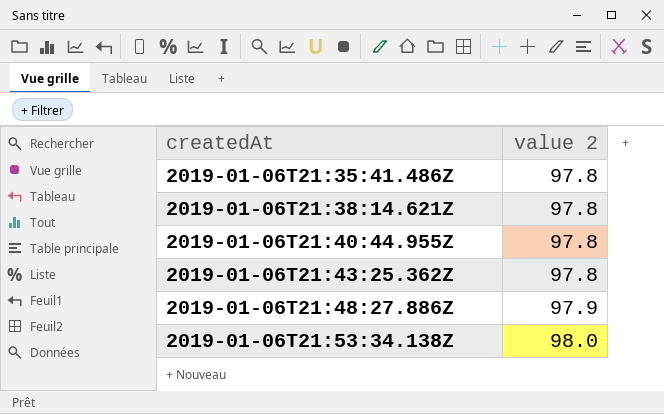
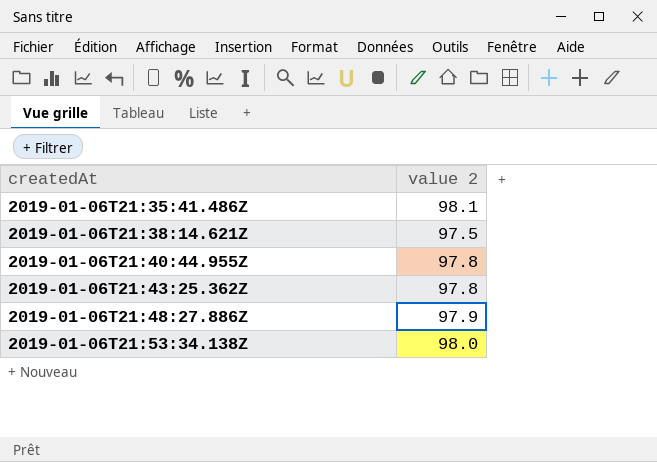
2019-01-06T21:35:41.486Z | value 2: 97.8 -> 98.1
2019-01-06T21:38:14.621Z | value 2: 97.8 -> 97.5

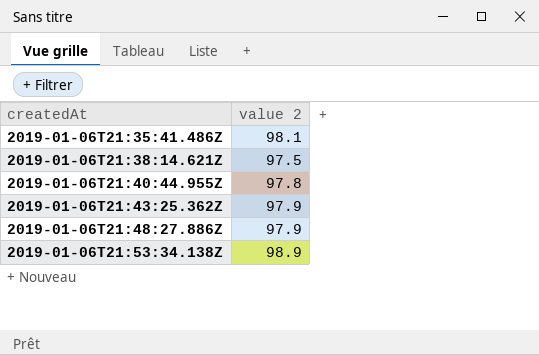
2019-01-06T21:43:25.362Z | value 2: 97.8 -> 97.9
2019-01-06T21:53:34.138Z | value 2: 98.0 -> 98.9

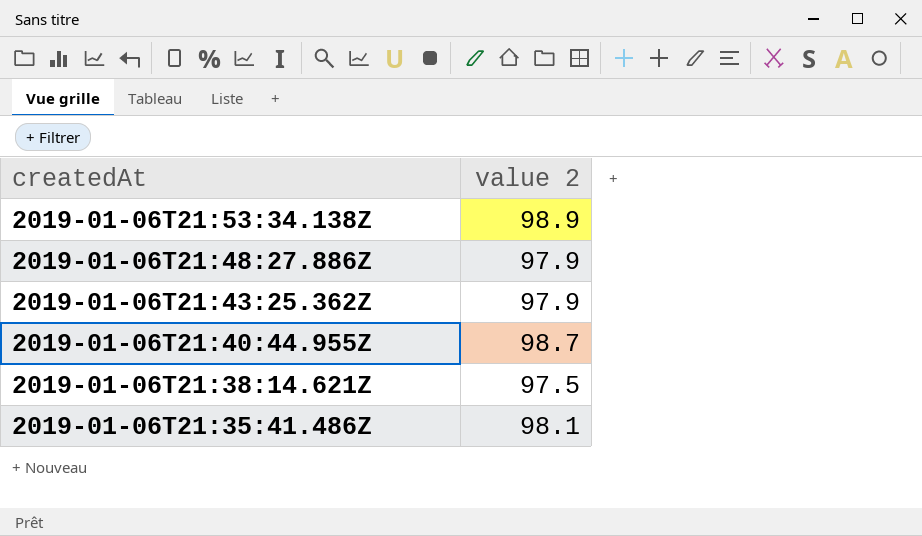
row order: createdAt ascending -> createdAt descending
2019-01-06T21:40:44.955Z | value 2: 97.8 -> 98.7

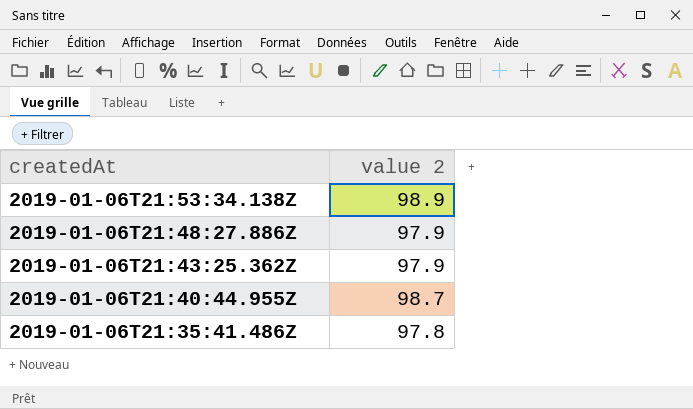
row 2019-01-06T21:38:14.621Z: 97.5 -> none
2019-01-06T21:35:41.486Z | value 2: 98.1 -> 97.8

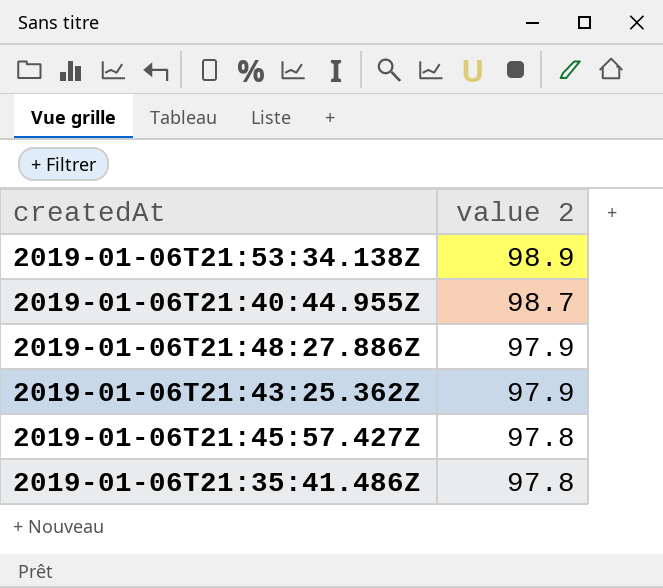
row order: createdAt descending -> value 2 descending
row 2019-01-06T21:45:57.427Z: none -> 97.8

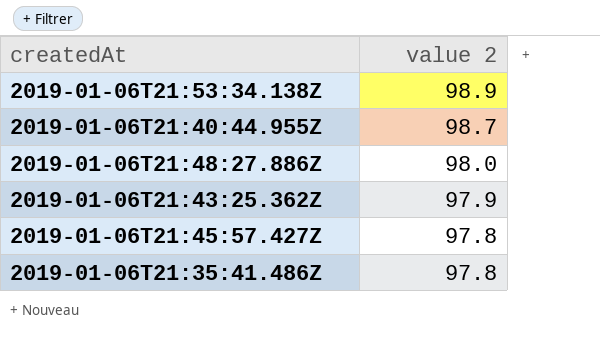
2019-01-06T21:48:27.886Z | value 2: 97.9 -> 98.0

